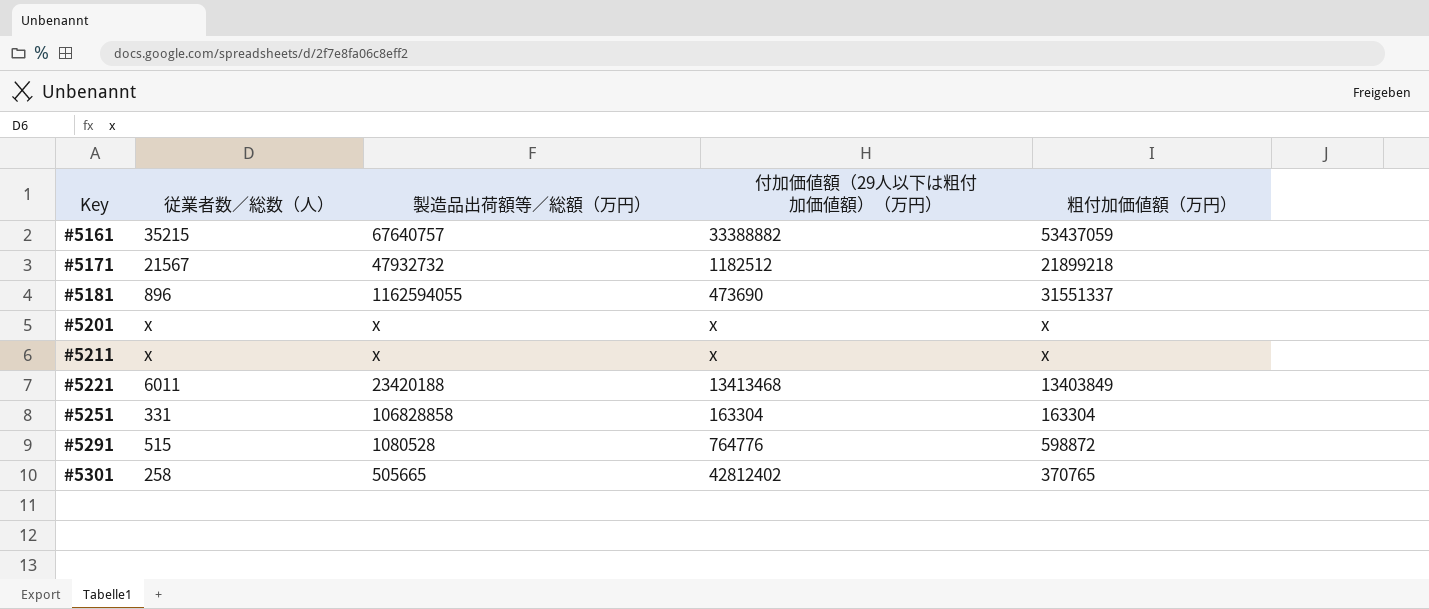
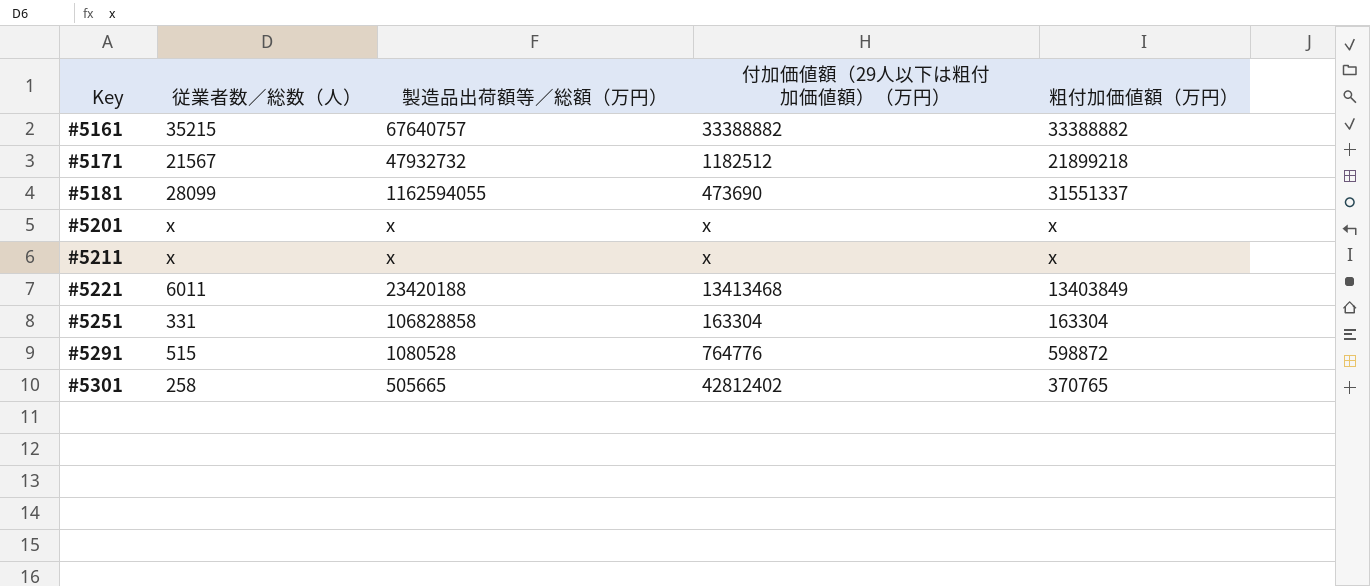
#5161 | 粗付加価値額（万円）: 53437059 -> 33388882
#5181 | 従業者数／総数（人）: 896 -> 28099

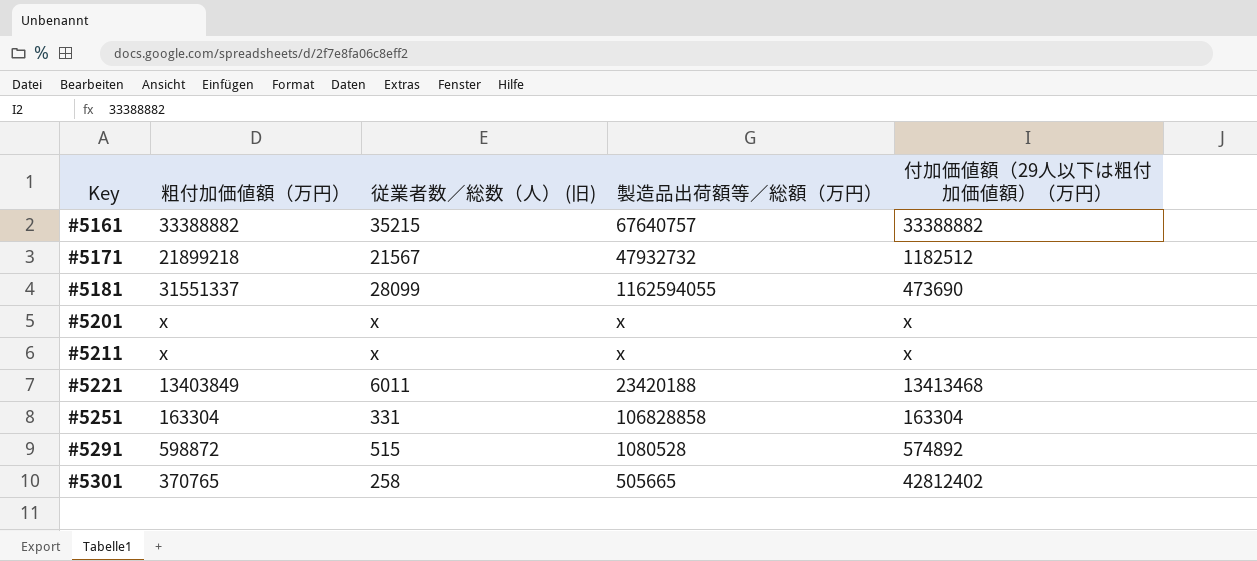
column 粗付加価値額（万円） | position: 5 -> 2
column name: 従業者数／総数（人） -> 従業者数／総数（人） (旧)
#5291 | 付加価値額（29人以下は粗付加価値額）（万円）: 764776 -> 574892

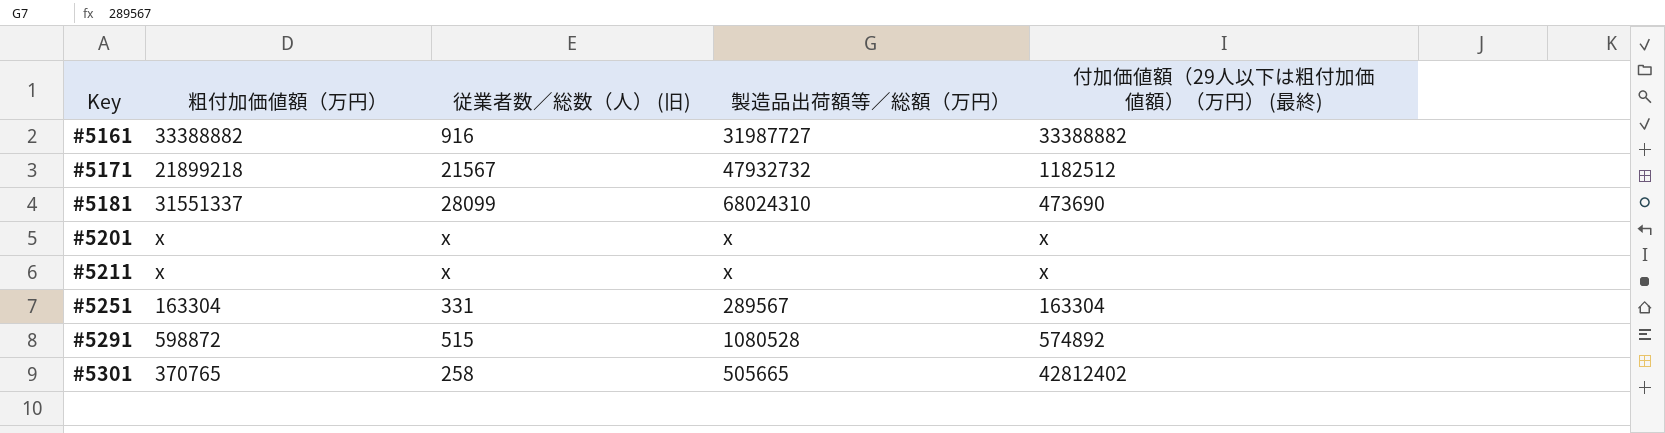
column name: 付加価値額（29人以下は粗付加価値額）（万円） -> 付加価値額（29人以下は粗付加価値額）（万円） (最終)
row #5221: 13403849 | 6011 | 23420188 | 13413468 -> none
#5161 | 従業者数／総数（人） (旧): 35215 -> 916
#5161 | 製造品出荷額等／総額（万円）: 67640757 -> 31987727
#5181 | 製造品出荷額等／総額（万円）: 1162594055 -> 68024310
#5251 | 製造品出荷額等／総額（万円）: 106828858 -> 289567

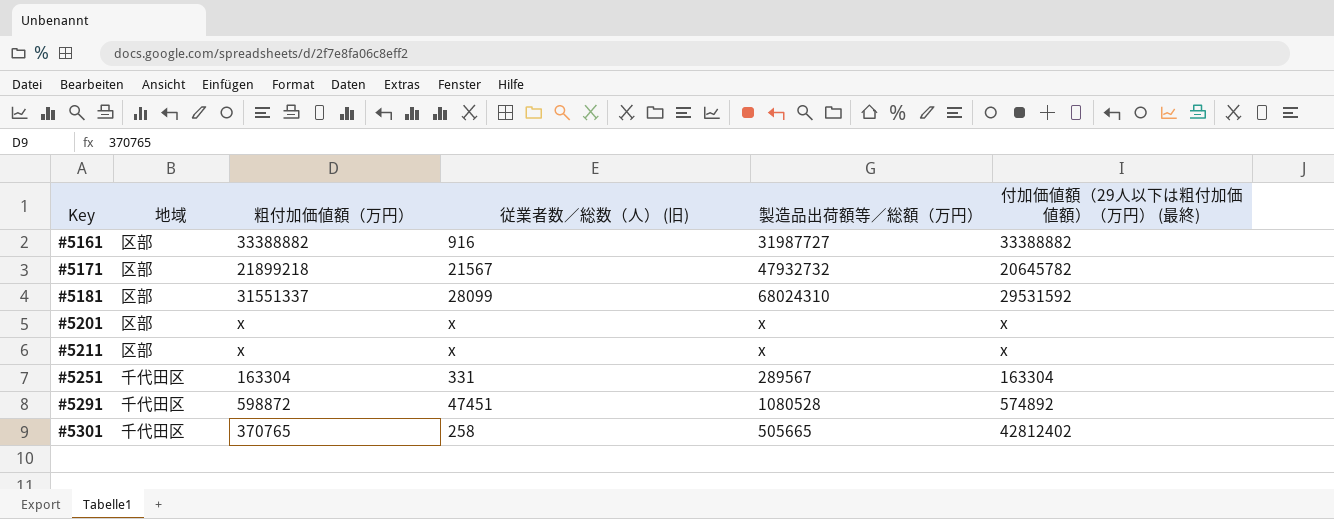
column 地域 | position: none -> 2
#5171 | 付加価値額（29人以下は粗付加価値額）（万円） (最終): 1182512 -> 20645782
#5181 | 付加価値額（29人以下は粗付加価値額）（万円） (最終): 473690 -> 29531592
#5291 | 従業者数／総数（人） (旧): 515 -> 47451

